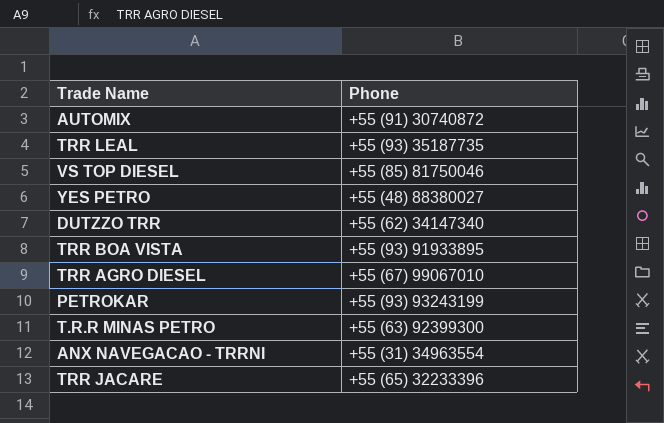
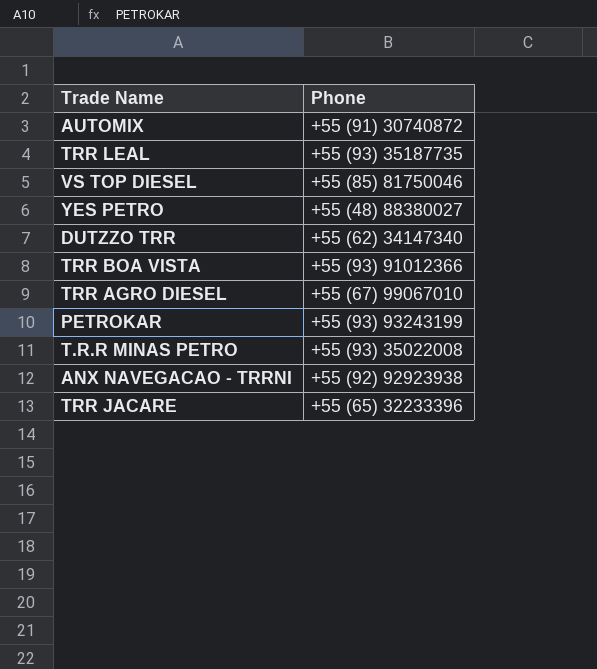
TRR BOA VISTA | Phone: +55 (93) 91933895 -> +55 (93) 91012366
T.R.R MINAS PETRO | Phone: +55 (63) 92399300 -> +55 (93) 35022008
ANX NAVEGACAO - TRRNI | Phone: +55 (31) 34963554 -> +55 (92) 92923938

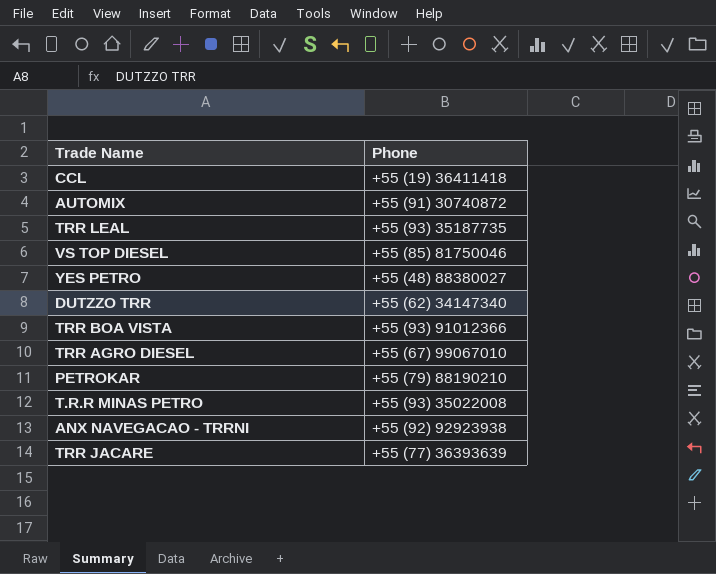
row CCL: none -> +55 (19) 36411418
PETROKAR | Phone: +55 (93) 93243199 -> +55 (79) 88190210
TRR JACARE | Phone: +55 (65) 32233396 -> +55 (77) 36393639

